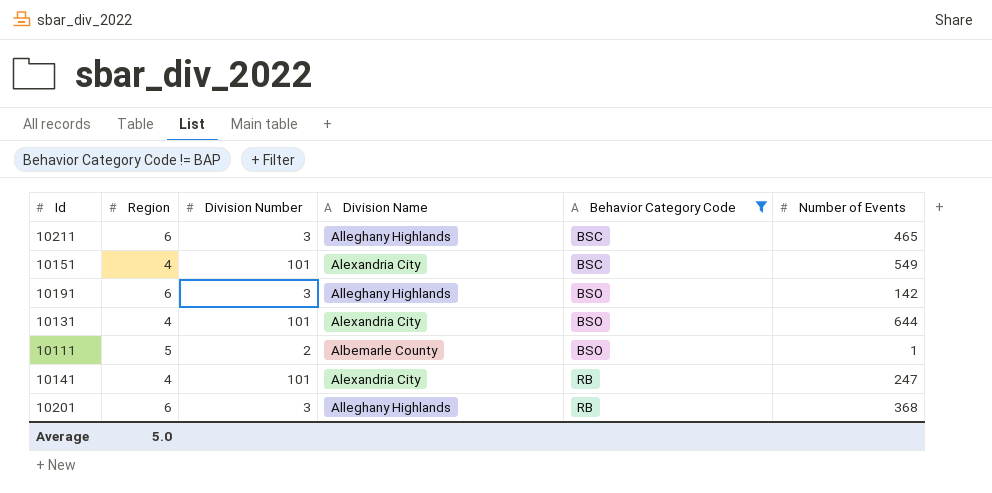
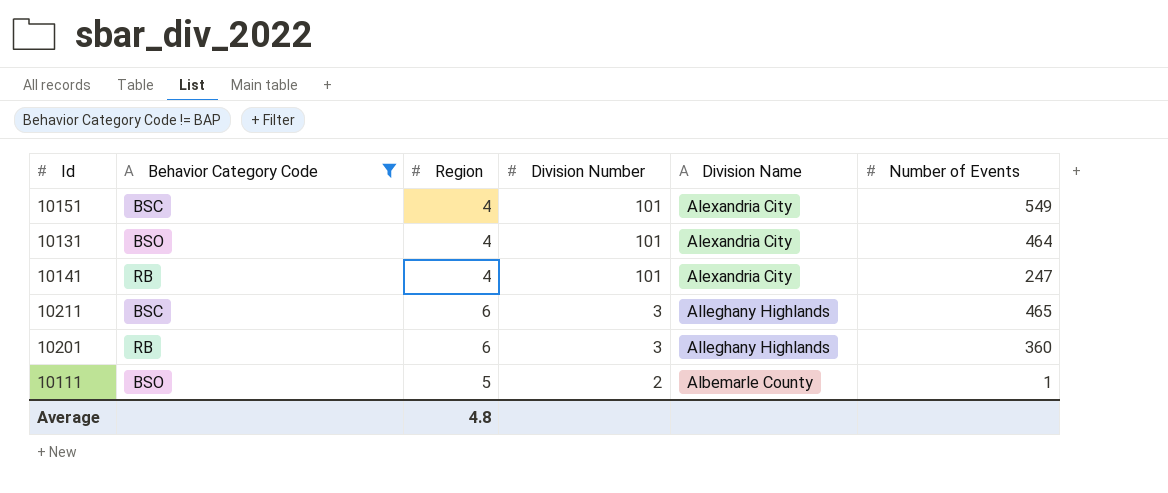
row order: Behavior Category Code ascending -> Division Number descending
column Behavior Category Code | position: 5 -> 2
row 10191: 6 | 3 | Alleghany Highlands | BSO | 142 -> none
10131 | Number of Events: 644 -> 464
10201 | Number of Events: 368 -> 360
Average | Region: 5.0 -> 4.8

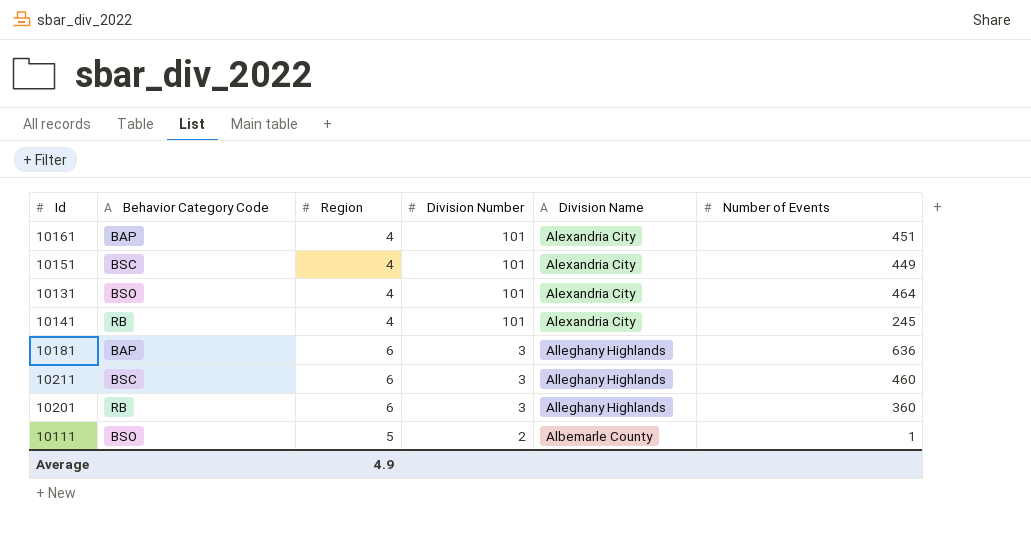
filter: Behavior Category Code != BAP -> none
10151 | Number of Events: 549 -> 449
10141 | Number of Events: 247 -> 245
10211 | Number of Events: 465 -> 460
Average | Region: 4.8 -> 4.9

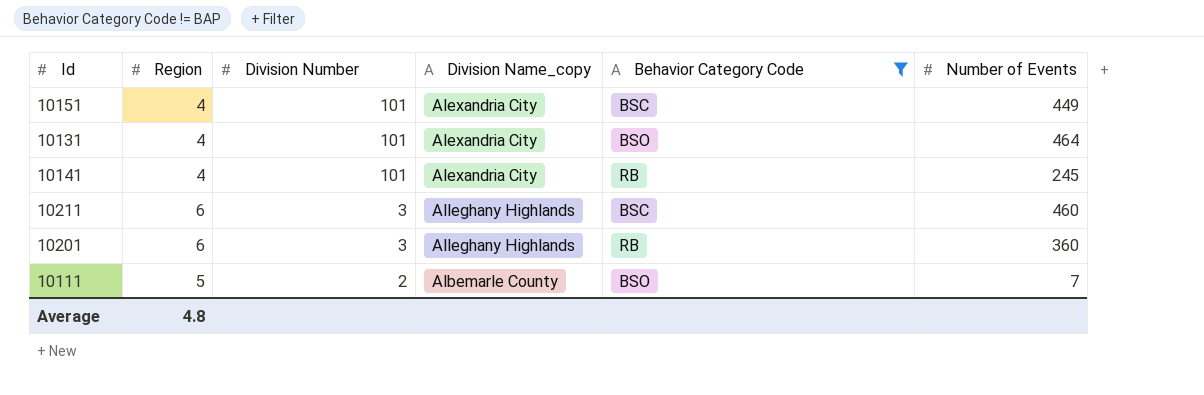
filter: none -> Behavior Category Code != BAP
column name: Division Name -> Division Name_copy
column Behavior Category Code | position: 2 -> 5
10111 | Number of Events: 1 -> 7
Average | Region: 4.9 -> 4.8

